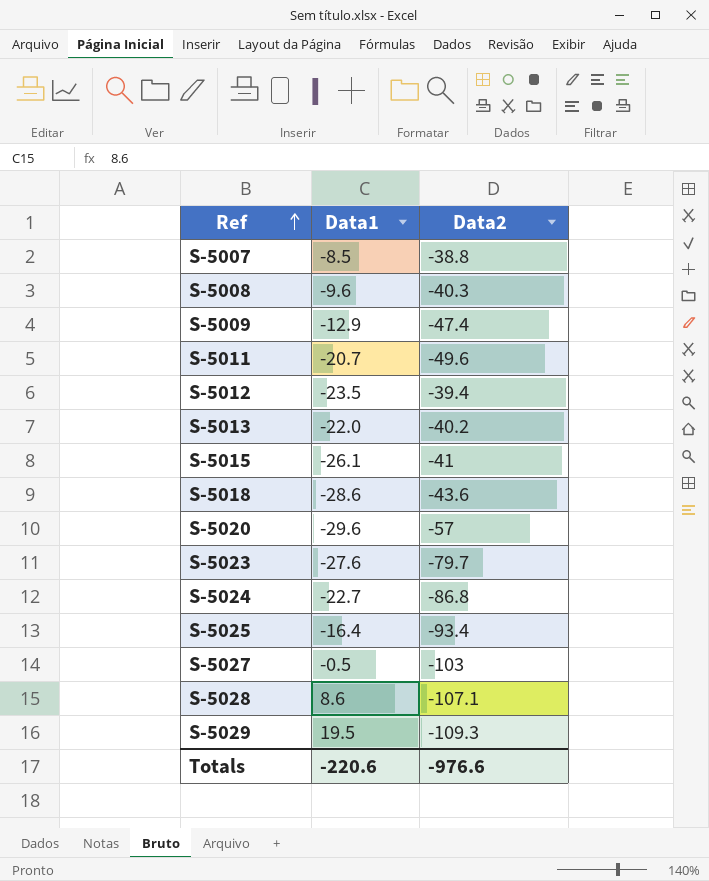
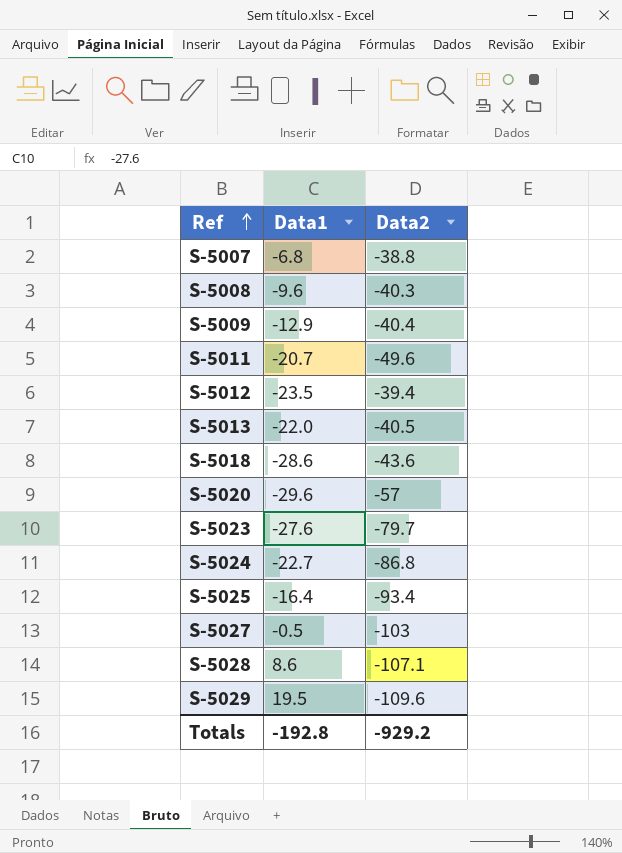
row S-5015: -26.1 | -41 -> none
S-5007 | Data1: -8.5 -> -6.8
S-5009 | Data2: -47.4 -> -40.4
S-5013 | Data2: -40.2 -> -40.5
S-5029 | Data2: -109.3 -> -109.6
Totals | Data1: -220.6 -> -192.8
Totals | Data2: -976.6 -> -929.2

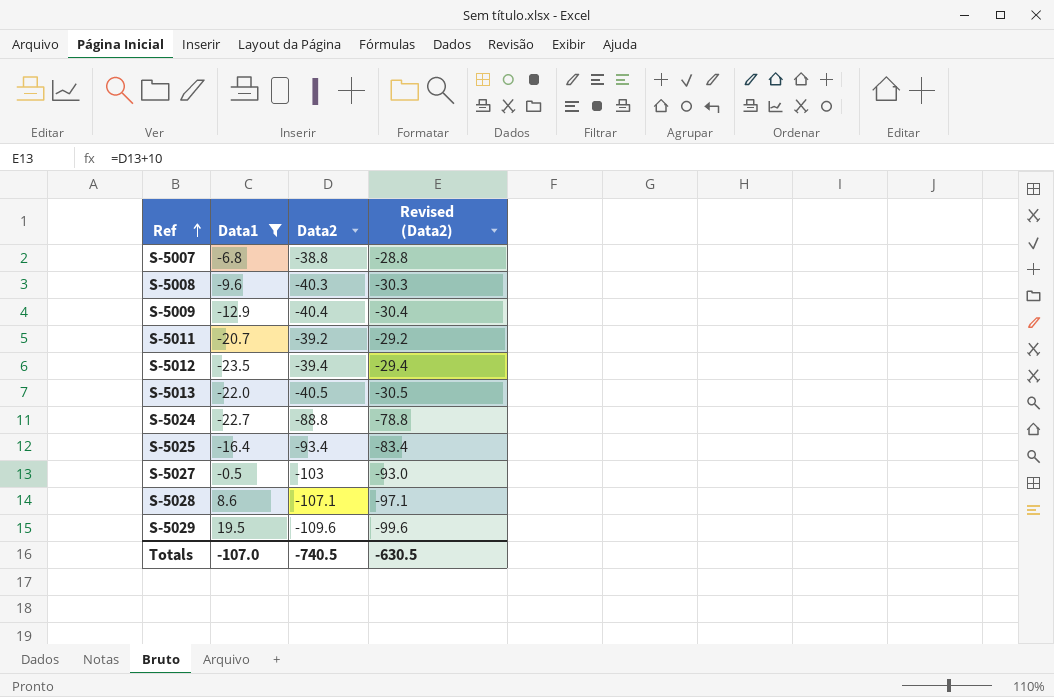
filter: none -> Data1 >= -23.5
column Revised (Data2) | formula: none -> [Data2] + 10
S-5011 | Data2: -49.6 -> -39.2
S-5024 | Data2: -86.8 -> -88.8
Totals | Data1: -192.8 -> -107.0
Totals | Data2: -929.2 -> -740.5

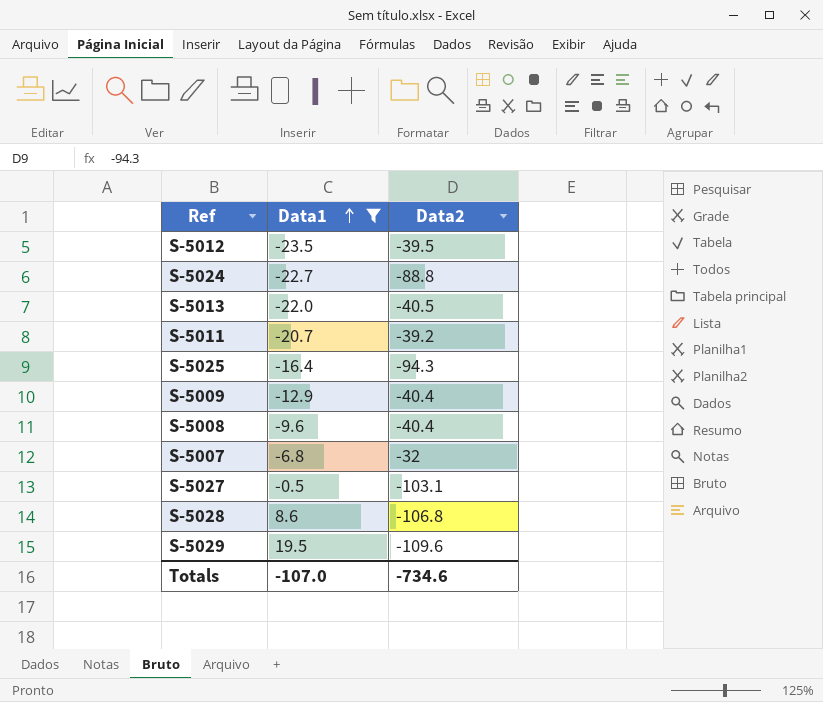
row order: Ref ascending -> Data1 ascending
column Revised (Data2) | formula: [Data2] + 10 -> none
S-5012 | Data2: -39.4 -> -39.5
S-5025 | Data2: -93.4 -> -94.3
S-5008 | Data2: -40.3 -> -40.4
S-5007 | Data2: -38.8 -> -32
S-5027 | Data2: -103 -> -103.1
S-5028 | Data2: -107.1 -> -106.8
Totals | Data2: -740.5 -> -734.6

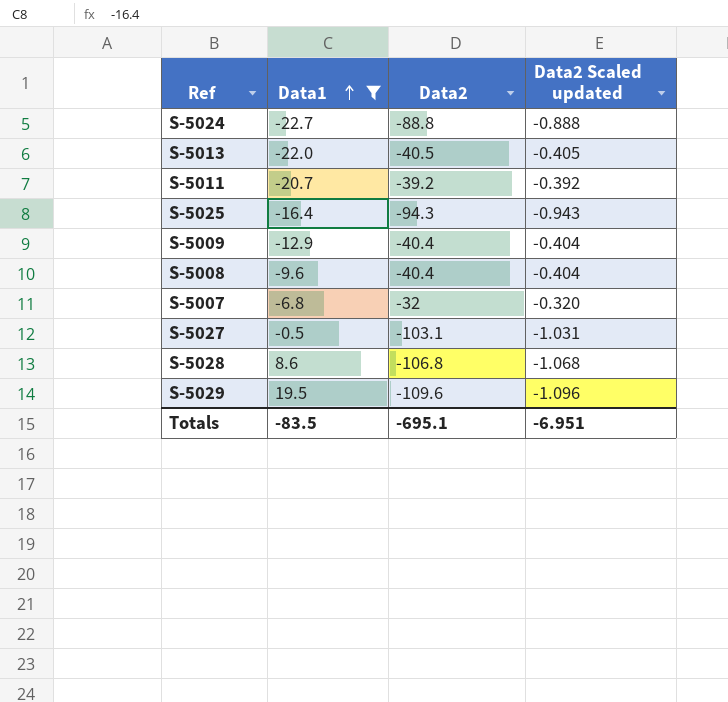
column Data2 Scaled updated | formula: none -> [Data2] * 0.01
row S-5012: -23.5 | -39.5 -> none
Totals | Data1: -107.0 -> -83.5
Totals | Data2: -734.6 -> -695.1

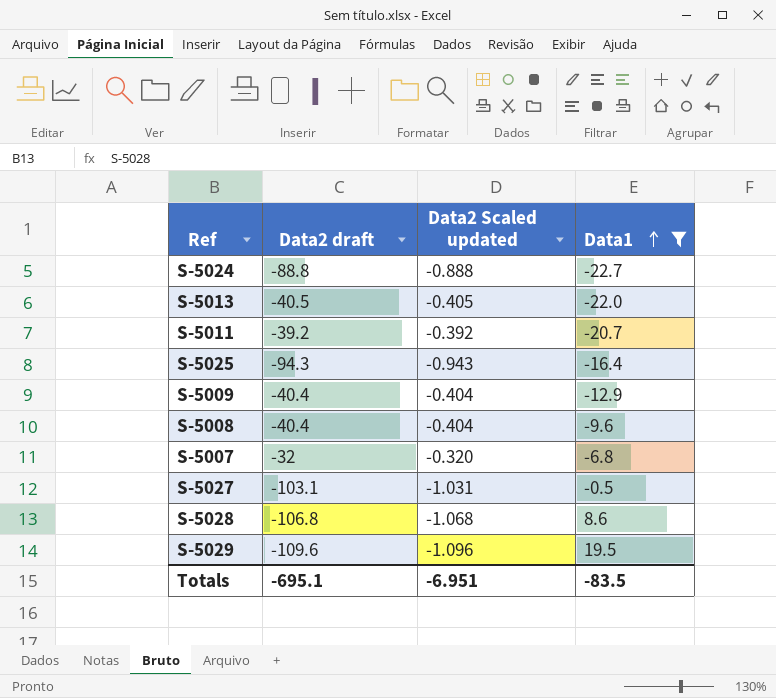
column name: Data2 -> Data2 draft
column Data1 | position: 2 -> 4

